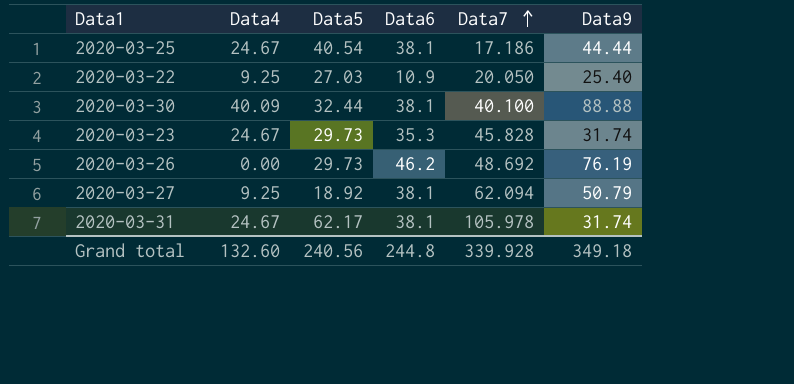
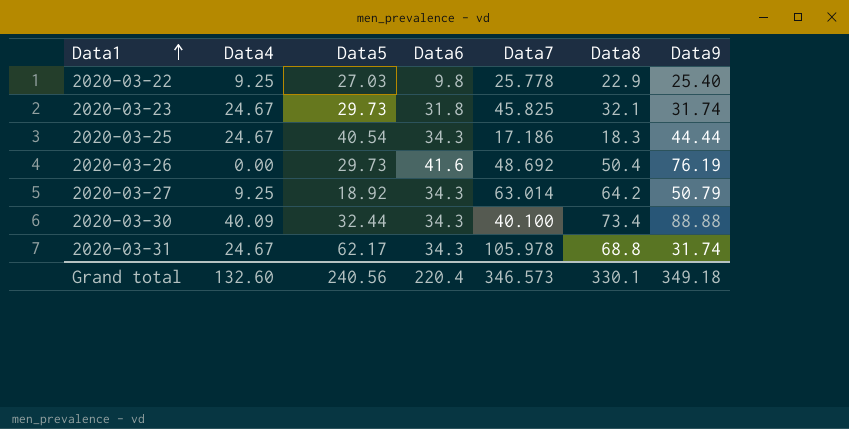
row order: Data7 ascending -> Data1 ascending
column Data8 | position: none -> 6
2020-03-22 | Data6: 10.9 -> 9.8
2020-03-22 | Data7: 20.050 -> 25.778
2020-03-23 | Data6: 35.3 -> 31.8
2020-03-23 | Data7: 45.828 -> 45.825
2020-03-25 | Data6: 38.1 -> 34.3
2020-03-26 | Data6: 46.2 -> 41.6
2020-03-27 | Data6: 38.1 -> 34.3
2020-03-27 | Data7: 62.094 -> 63.014
2020-03-30 | Data6: 38.1 -> 34.3
2020-03-31 | Data6: 38.1 -> 34.3
Grand total | Data6: 244.8 -> 220.4
Grand total | Data7: 339.928 -> 346.573

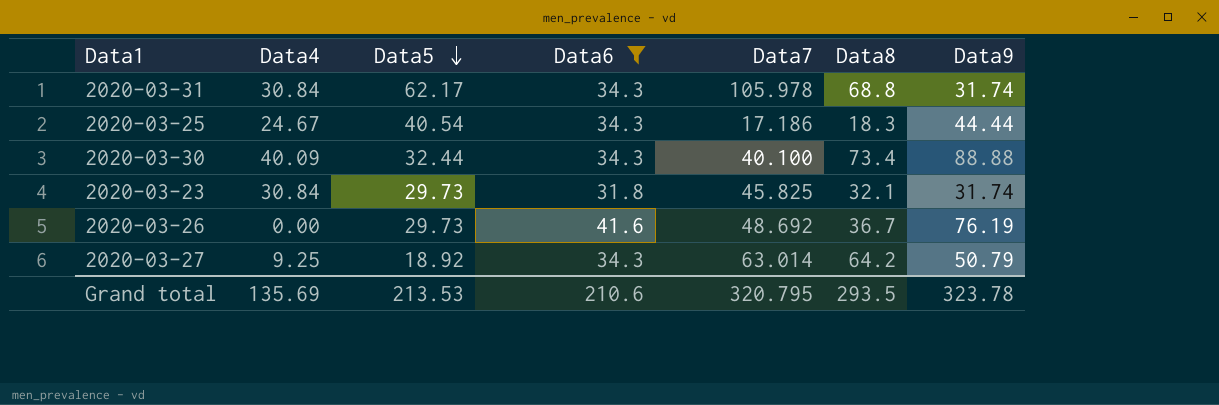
filter: none -> Data6 != 9.8
row order: Data1 ascending -> Data5 descending
2020-03-31 | Data4: 24.67 -> 30.84
2020-03-23 | Data4: 24.67 -> 30.84
2020-03-26 | Data8: 50.4 -> 36.7
Grand total | Data4: 132.60 -> 135.69
Grand total | Data5: 240.56 -> 213.53
Grand total | Data6: 220.4 -> 210.6
Grand total | Data7: 346.573 -> 320.795
Grand total | Data8: 330.1 -> 293.5
Grand total | Data9: 349.18 -> 323.78

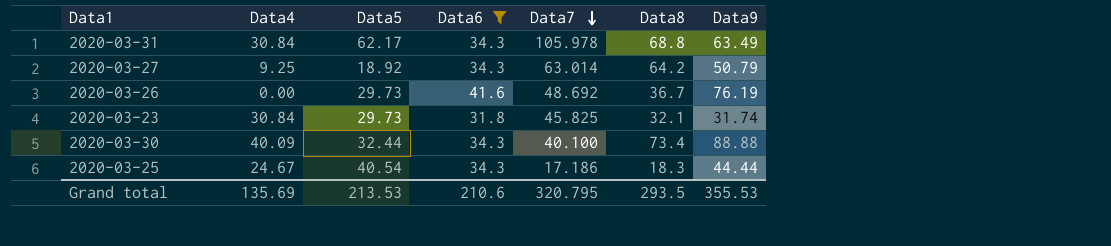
row order: Data5 descending -> Data7 descending
2020-03-31 | Data9: 31.74 -> 63.49
Grand total | Data9: 323.78 -> 355.53

